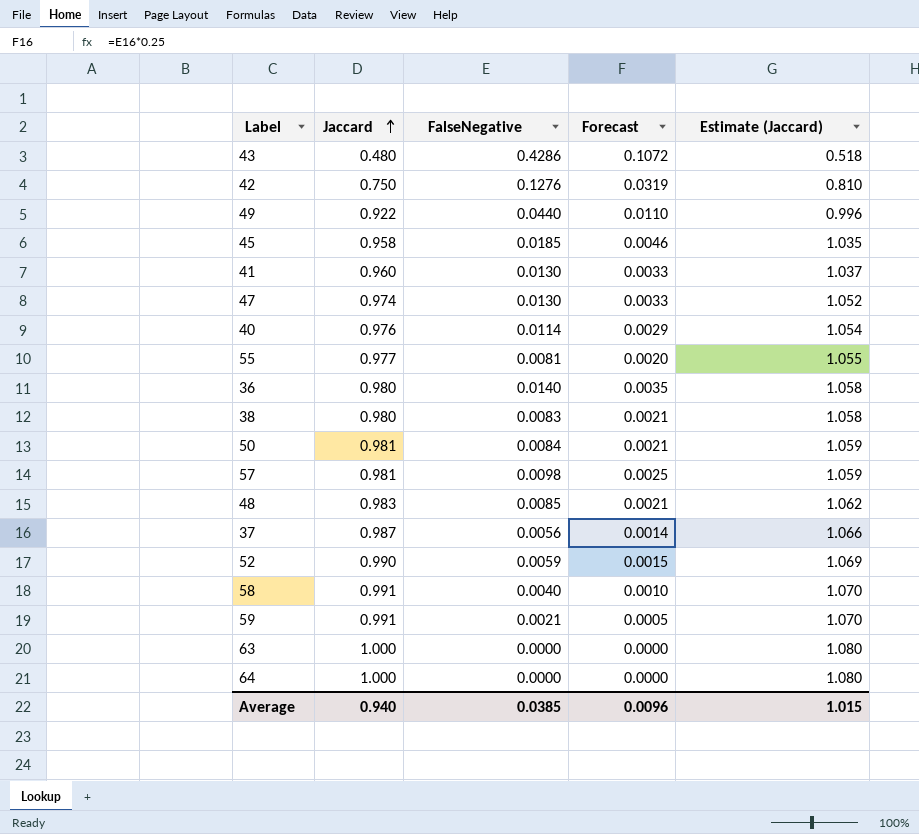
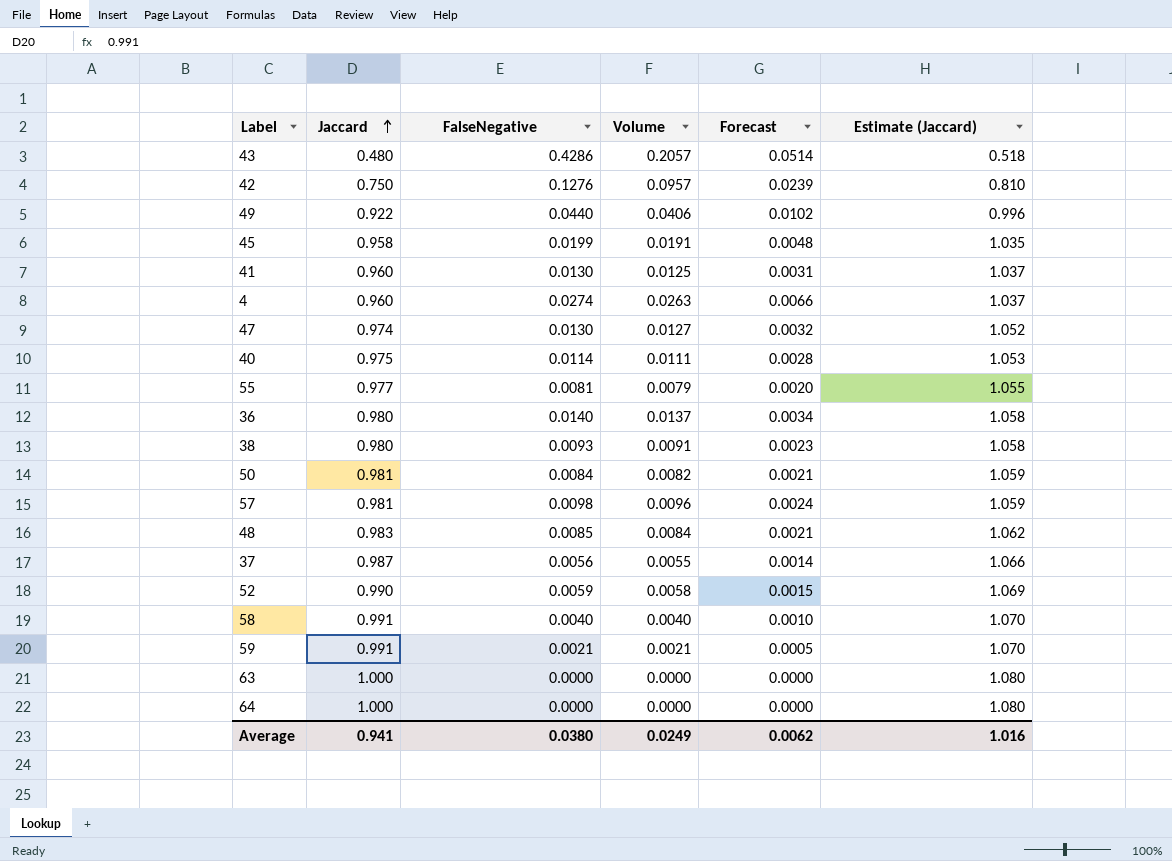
column Volume | formula: none -> [Jaccard] * [FalseNegative]
column Forecast | formula: [FalseNegative] * 0.25 -> [Volume] * 0.25
45 | FalseNegative: 0.0185 -> 0.0199
row 4: none -> 0.960 | 0.0274 | 0.0263 | 0.0066 | 1.037
40 | Jaccard: 0.976 -> 0.975
40 | Estimate (Jaccard): 1.054 -> 1.053
38 | FalseNegative: 0.0083 -> 0.0093
Average | Jaccard: 0.940 -> 0.941
Average | FalseNegative: 0.0385 -> 0.0380
Average | Forecast: 0.0096 -> 0.0062
Average | Estimate (Jaccard): 1.015 -> 1.016

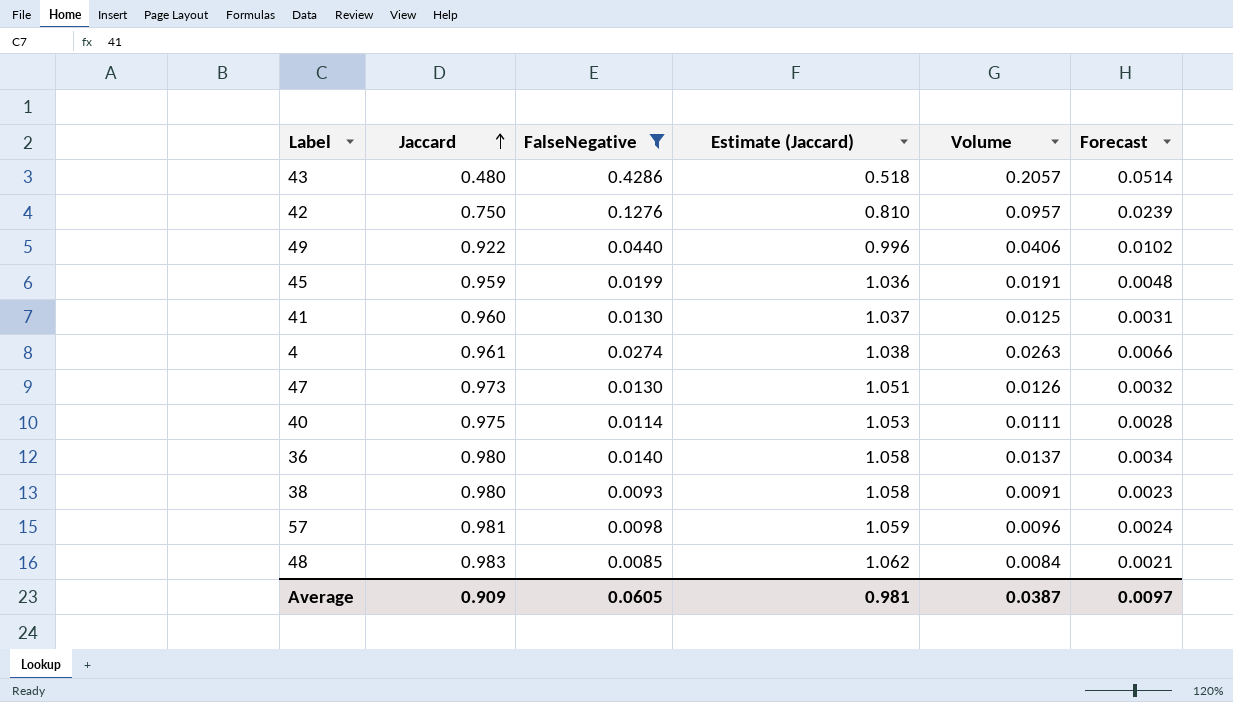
filter: none -> FalseNegative >= 0.0085
column Estimate (Jaccard) | position: 6 -> 4
45 | Jaccard: 0.958 -> 0.959
45 | Estimate (Jaccard): 1.035 -> 1.036
4 | Jaccard: 0.960 -> 0.961
4 | Estimate (Jaccard): 1.037 -> 1.038
47 | Jaccard: 0.974 -> 0.973
47 | Estimate (Jaccard): 1.052 -> 1.051
47 | Volume: 0.0127 -> 0.0126
Average | Jaccard: 0.941 -> 0.909
Average | FalseNegative: 0.0380 -> 0.0605
Average | Estimate (Jaccard): 1.016 -> 0.981
Average | Volume: 0.0249 -> 0.0387
Average | Forecast: 0.0062 -> 0.0097

